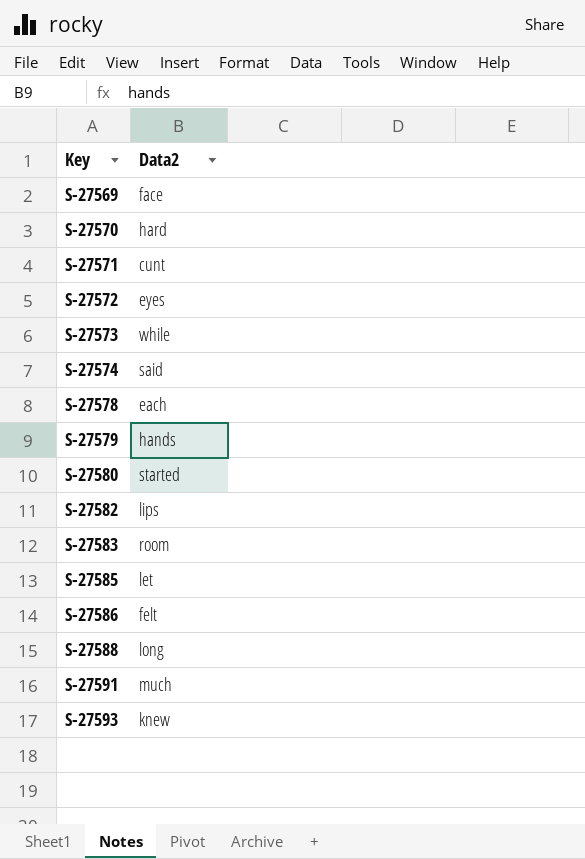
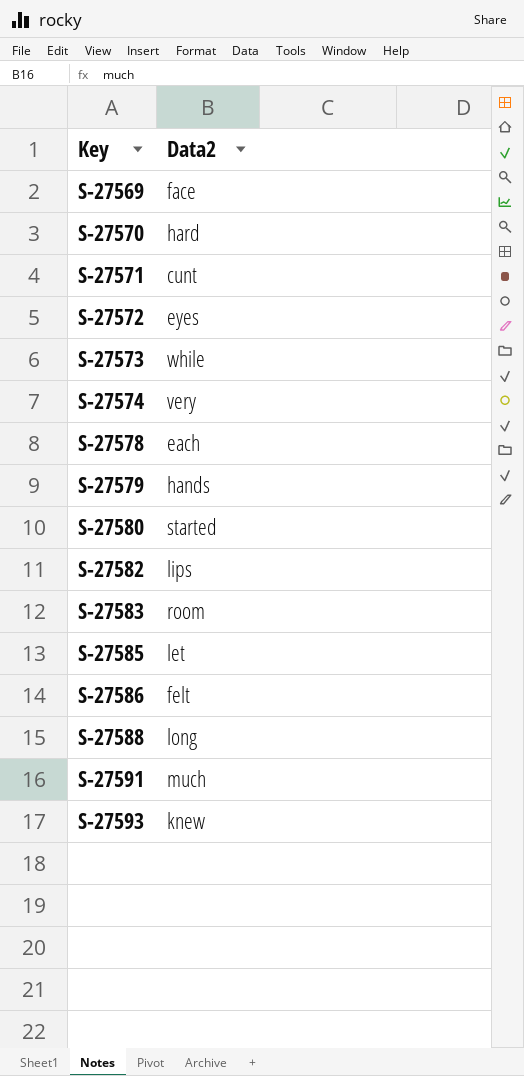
S-27574 | Data2: said -> very

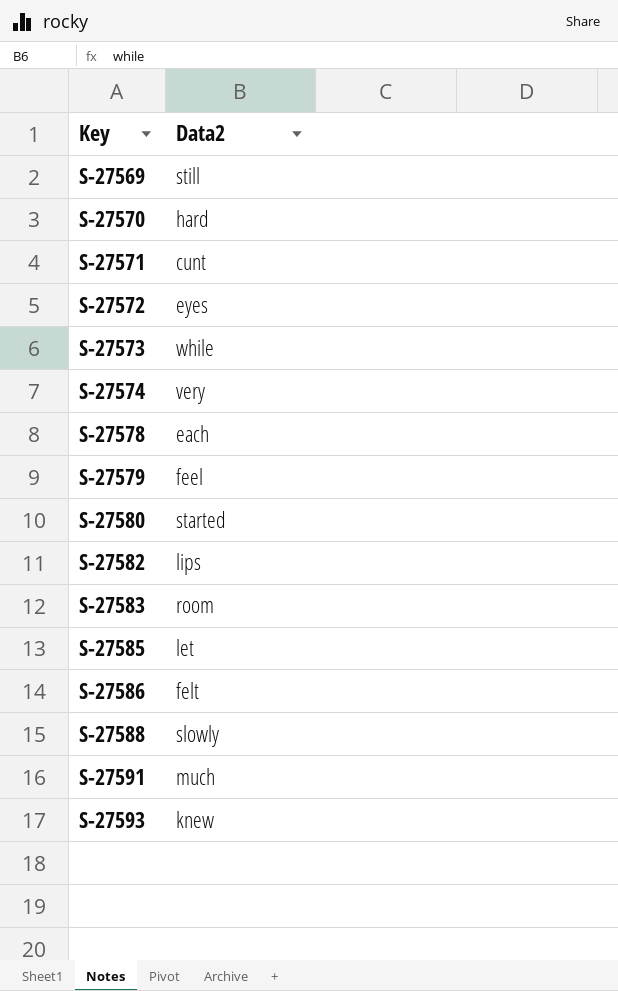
S-27569 | Data2: face -> still
S-27579 | Data2: hands -> feel
S-27588 | Data2: long -> slowly

